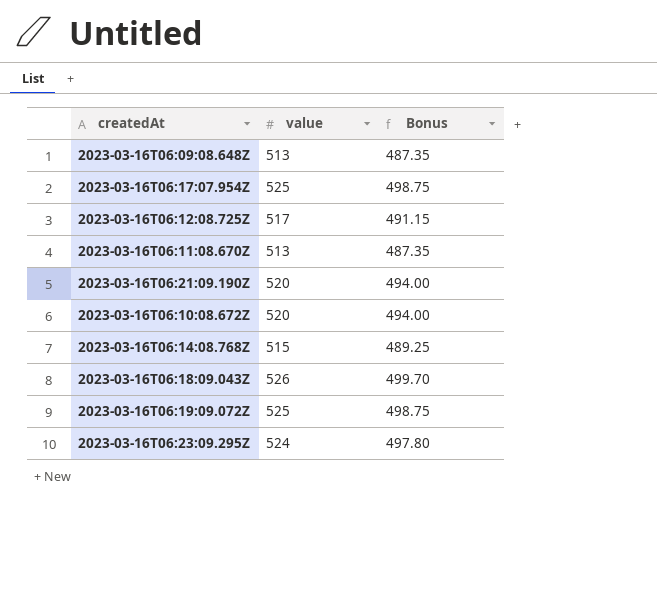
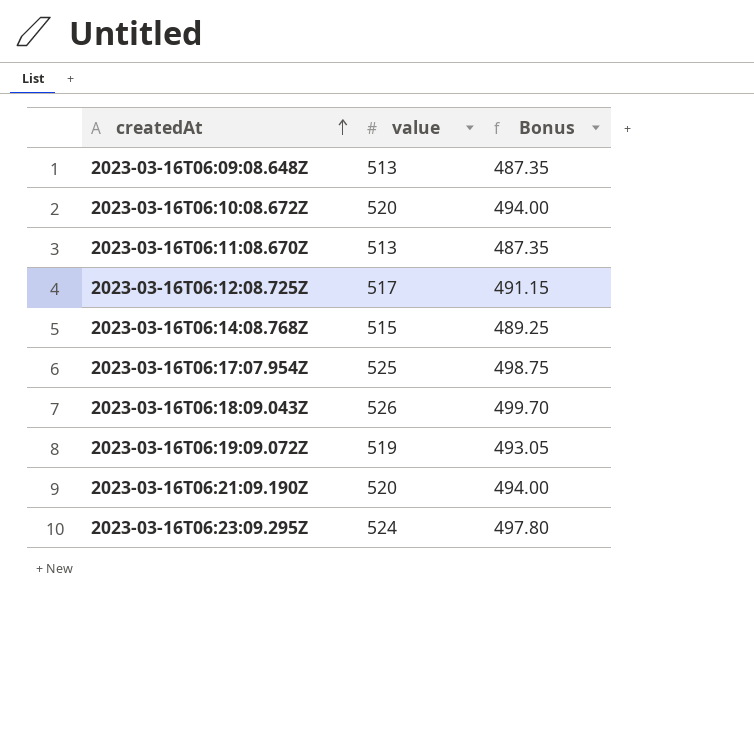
row order: none -> createdAt ascending
2023-03-16T06:19:09.072Z | value: 525 -> 519
2023-03-16T06:19:09.072Z | Bonus: 498.75 -> 493.05

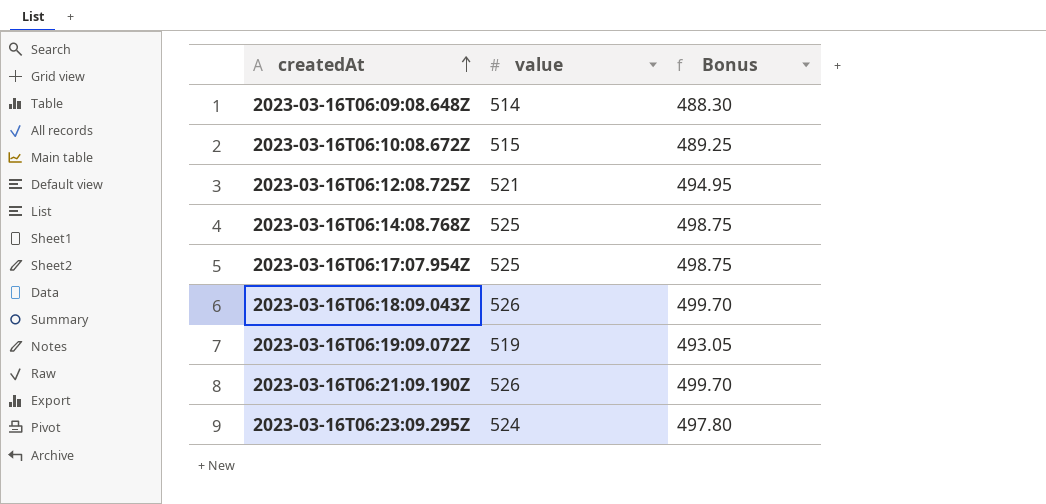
row 2023-03-16T06:11:08.670Z: 513 | 487.35 -> none
2023-03-16T06:09:08.648Z | value: 513 -> 514
2023-03-16T06:09:08.648Z | Bonus: 487.35 -> 488.30
2023-03-16T06:10:08.672Z | value: 520 -> 515
2023-03-16T06:10:08.672Z | Bonus: 494.00 -> 489.25
2023-03-16T06:12:08.725Z | value: 517 -> 521
2023-03-16T06:12:08.725Z | Bonus: 491.15 -> 494.95
2023-03-16T06:14:08.768Z | value: 515 -> 525
2023-03-16T06:14:08.768Z | Bonus: 489.25 -> 498.75
2023-03-16T06:21:09.190Z | value: 520 -> 526
2023-03-16T06:21:09.190Z | Bonus: 494.00 -> 499.70

